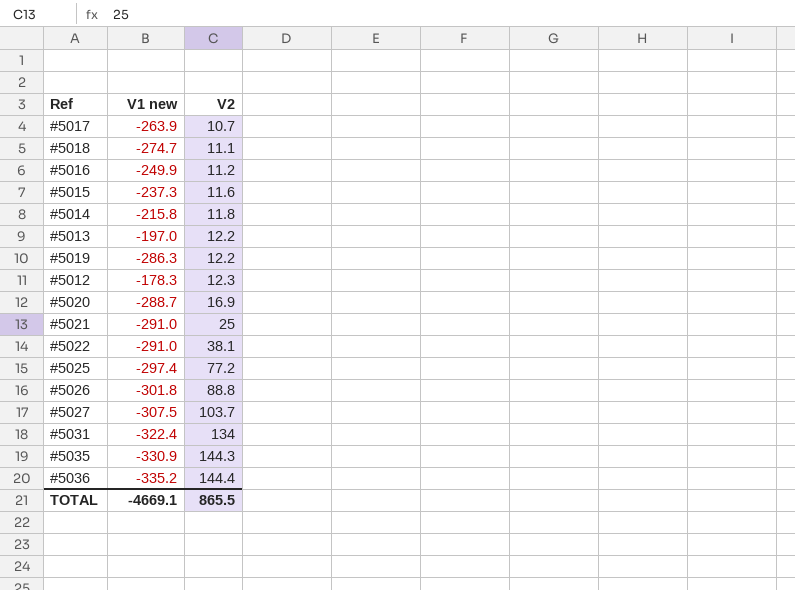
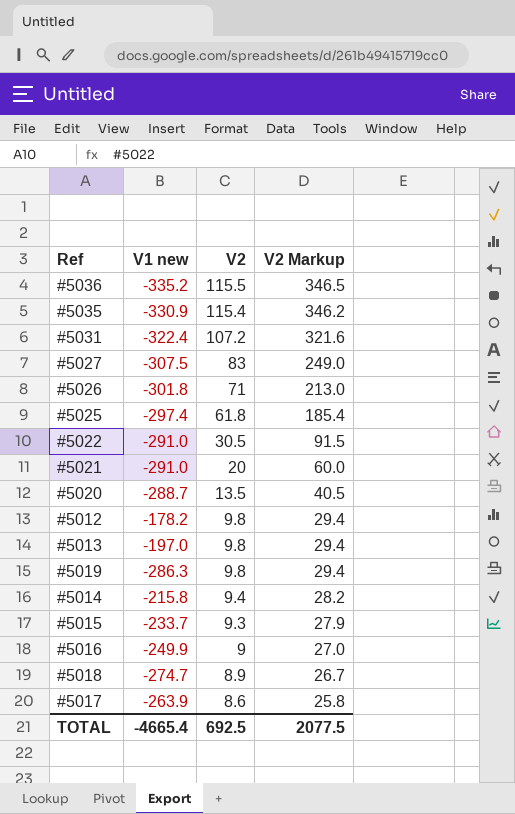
row order: V2 ascending -> V2 descending
column V2 Markup | formula: none -> [V2] * 3
#5036 | V2: 144.4 -> 115.5
#5035 | V2: 144.3 -> 115.4
#5031 | V2: 134 -> 107.2
#5027 | V2: 103.7 -> 83
#5026 | V2: 88.8 -> 71
#5025 | V2: 77.2 -> 61.8
#5022 | V2: 38.1 -> 30.5
#5021 | V2: 25 -> 20
#5020 | V2: 16.9 -> 13.5
#5012 | V1 new: -178.3 -> -178.2
#5012 | V2: 12.3 -> 9.8
#5013 | V2: 12.2 -> 9.8
#5019 | V2: 12.2 -> 9.8
#5014 | V2: 11.8 -> 9.4
#5015 | V1 new: -237.3 -> -233.7
#5015 | V2: 11.6 -> 9.3
#5016 | V2: 11.2 -> 9
#5018 | V2: 11.1 -> 8.9
#5017 | V2: 10.7 -> 8.6
TOTAL | V1 new: -4669.1 -> -4665.4
TOTAL | V2: 865.5 -> 692.5

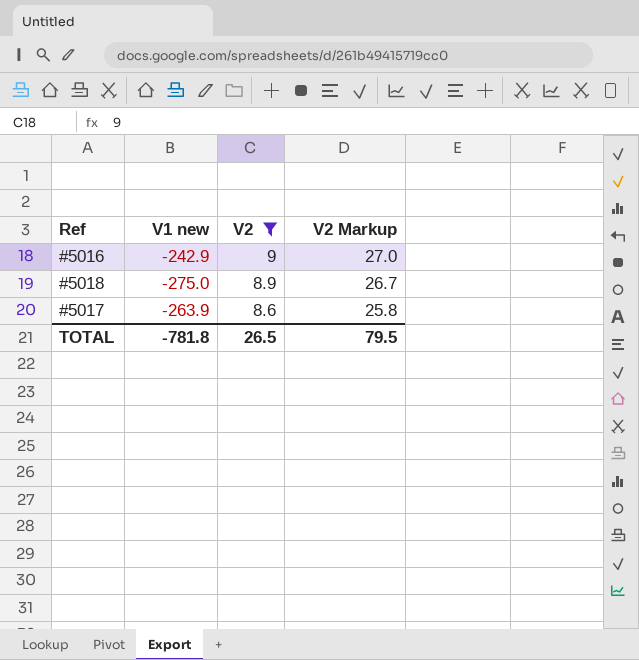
filter: none -> V2 <= 9
#5016 | V1 new: -249.9 -> -242.9
#5018 | V1 new: -274.7 -> -275.0
TOTAL | V1 new: -4665.4 -> -781.8
TOTAL | V2: 692.5 -> 26.5
TOTAL | V2 Markup: 2077.5 -> 79.5

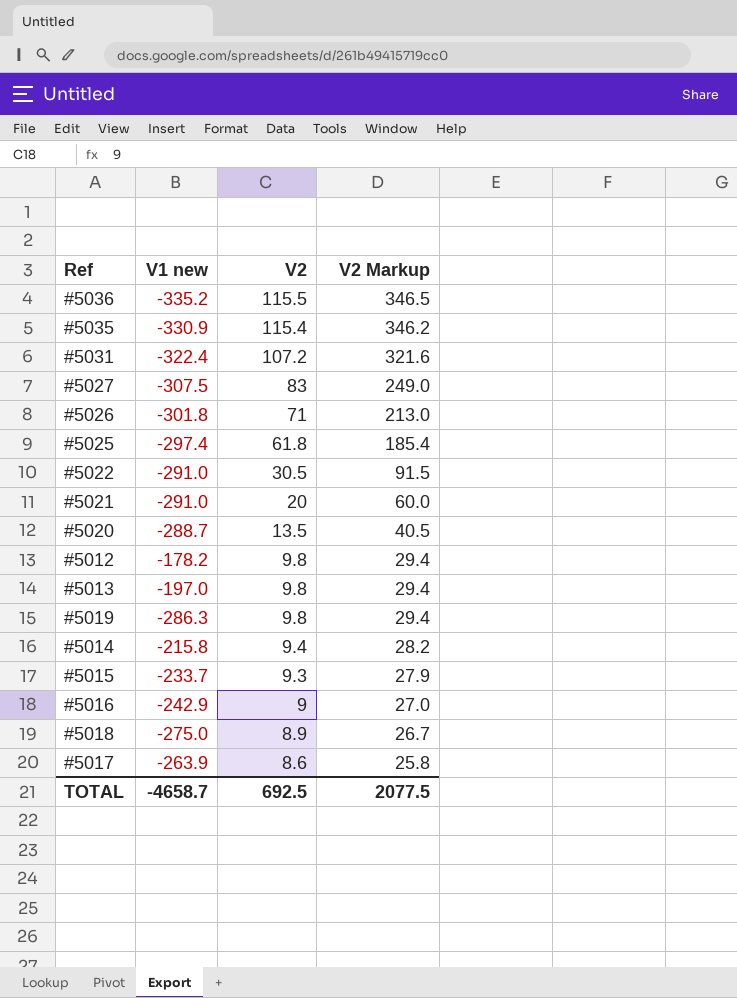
filter: V2 <= 9 -> none
TOTAL | V1 new: -781.8 -> -4658.7
TOTAL | V2: 26.5 -> 692.5
TOTAL | V2 Markup: 79.5 -> 2077.5

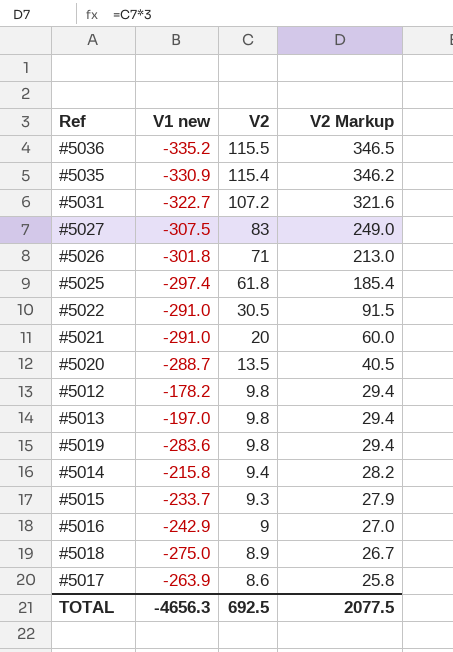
#5031 | V1 new: -322.4 -> -322.7
#5019 | V1 new: -286.3 -> -283.6
TOTAL | V1 new: -4658.7 -> -4656.3

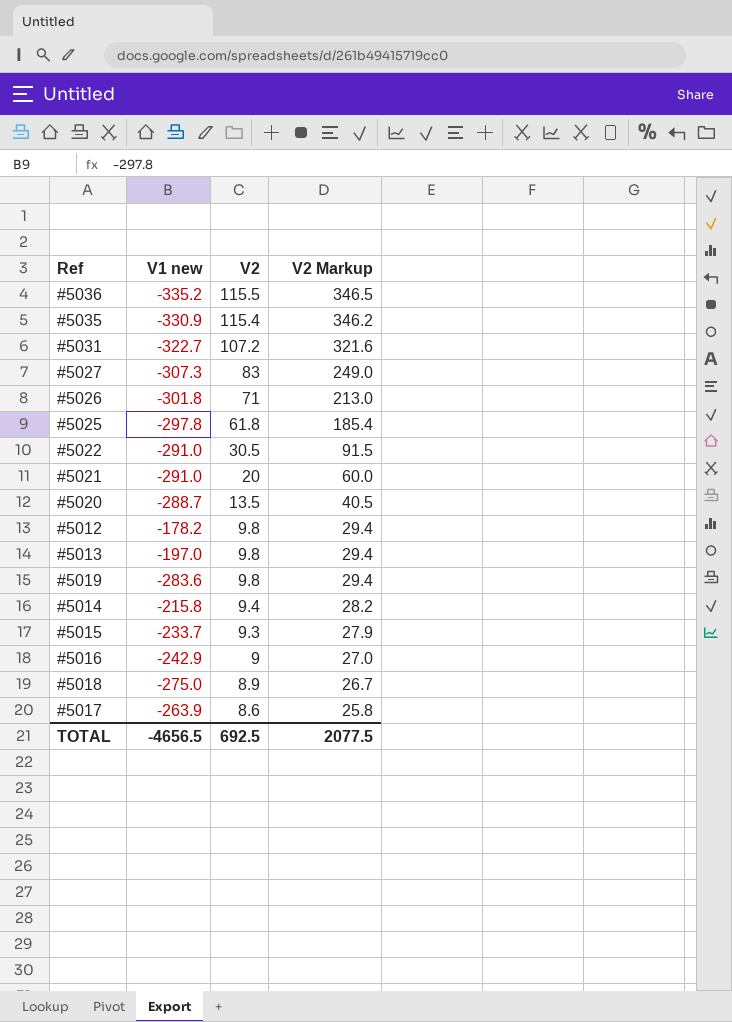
#5027 | V1 new: -307.5 -> -307.3
#5025 | V1 new: -297.4 -> -297.8
TOTAL | V1 new: -4656.3 -> -4656.5

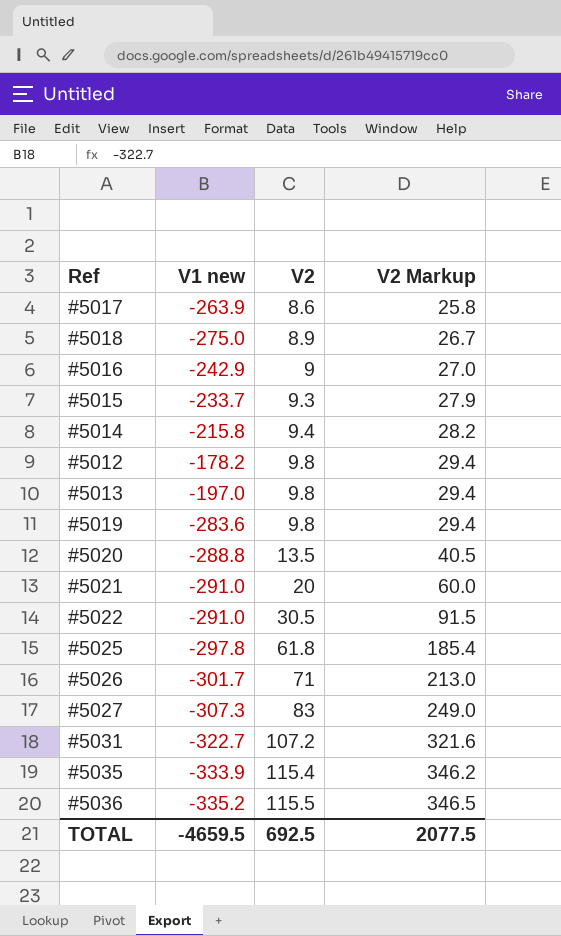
row order: V2 descending -> V2 ascending
#5020 | V1 new: -288.7 -> -288.8
#5026 | V1 new: -301.8 -> -301.7
#5035 | V1 new: -330.9 -> -333.9
TOTAL | V1 new: -4656.5 -> -4659.5

